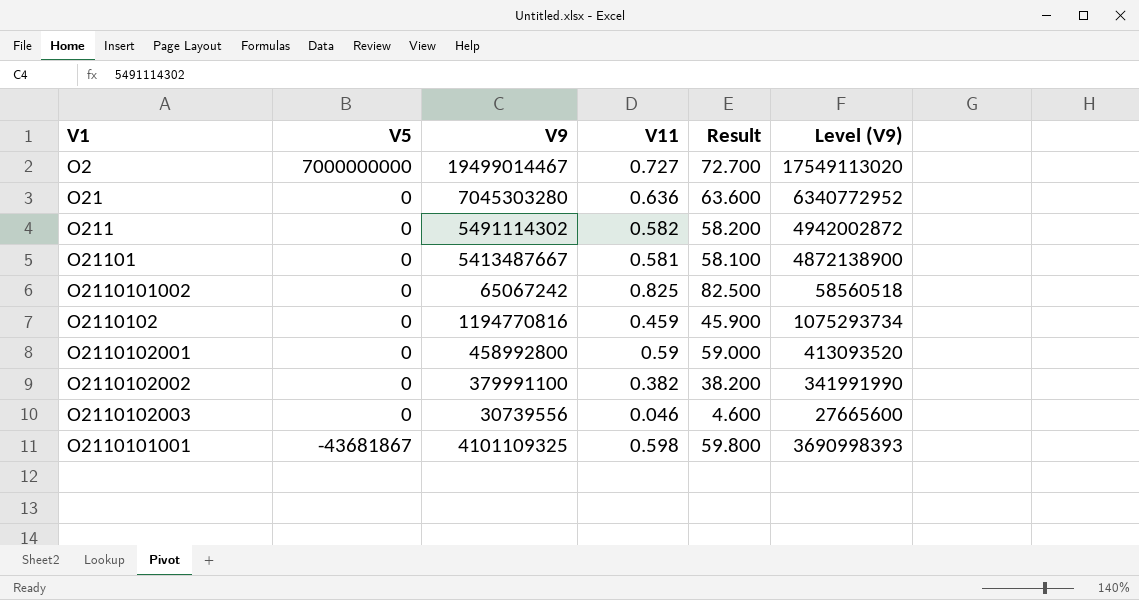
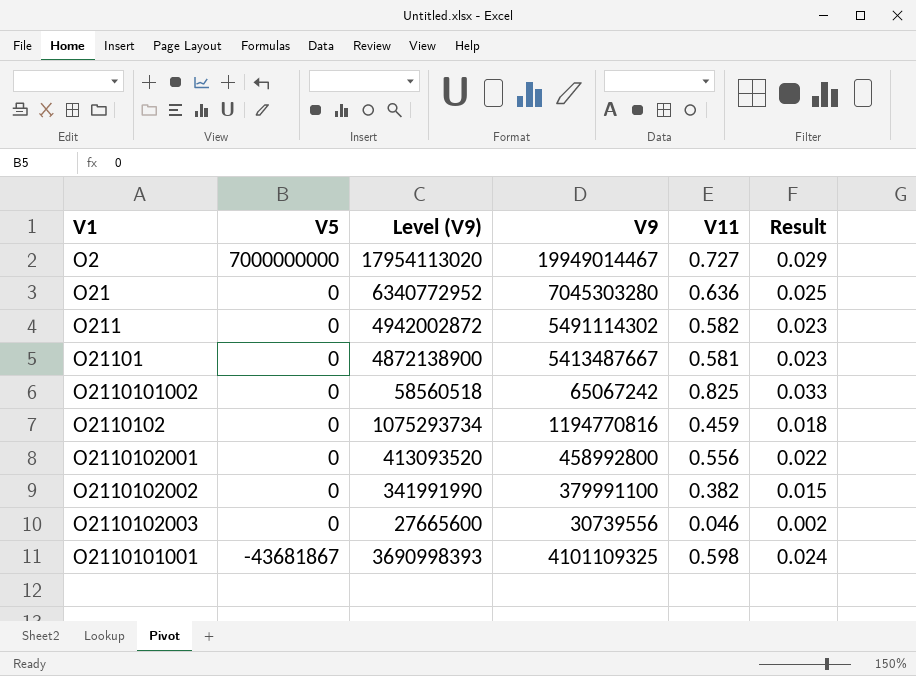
column Level (V9) | position: 6 -> 3
column Result | formula: [V11] * 100 -> [V11] * 0.04
O2 | Level (V9): 17549113020 -> 17954113020
O2 | V9: 19499014467 -> 19949014467
O2110102001 | V11: 0.59 -> 0.556

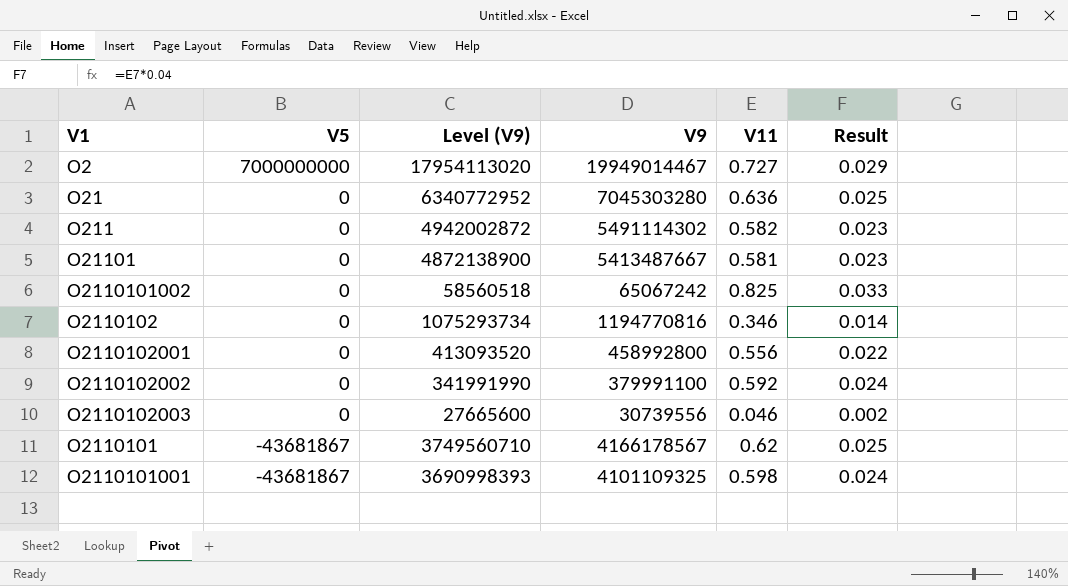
O2110102 | V11: 0.459 -> 0.346
O2110102 | Result: 0.018 -> 0.014
O2110102002 | V11: 0.382 -> 0.592
O2110102002 | Result: 0.015 -> 0.024
row O2110101: none -> -43681867 | 3749560710 | 4166178567 | 0.62 | 0.025

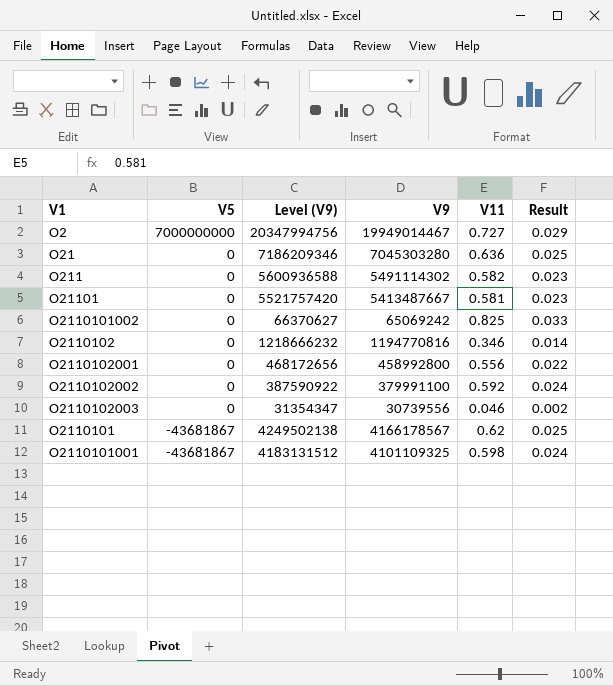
column Level (V9) | formula: [V9] * 0.9 -> [V9] * 1.02
O2110101002 | V9: 65067242 -> 65069242

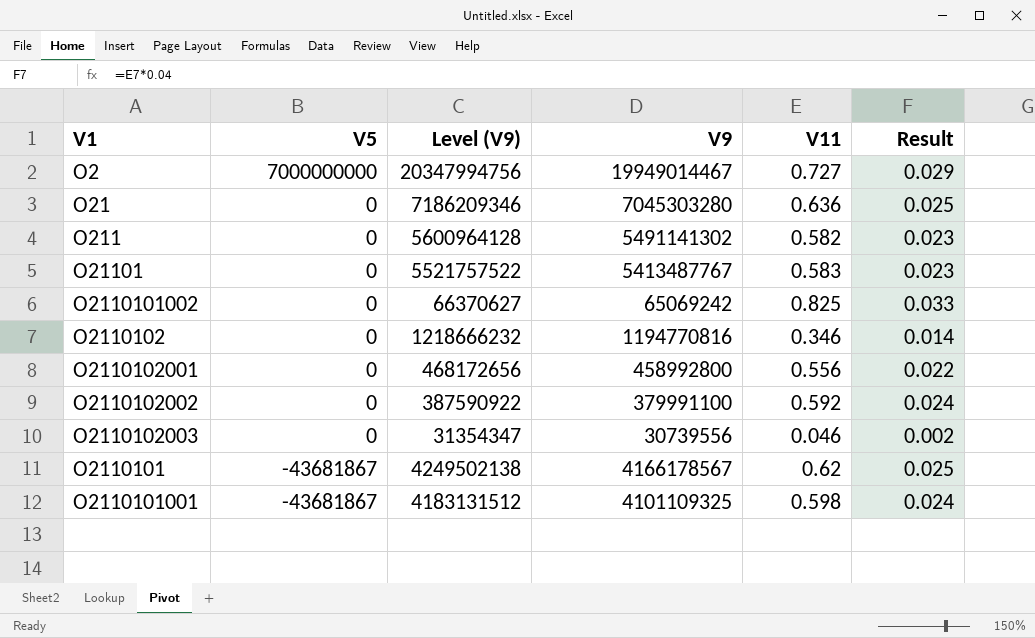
O211 | Level (V9): 5600936588 -> 5600964128
O211 | V9: 5491114302 -> 5491141302
O21101 | Level (V9): 5521757420 -> 5521757522
O21101 | V9: 5413487667 -> 5413487767
O21101 | V11: 0.581 -> 0.583

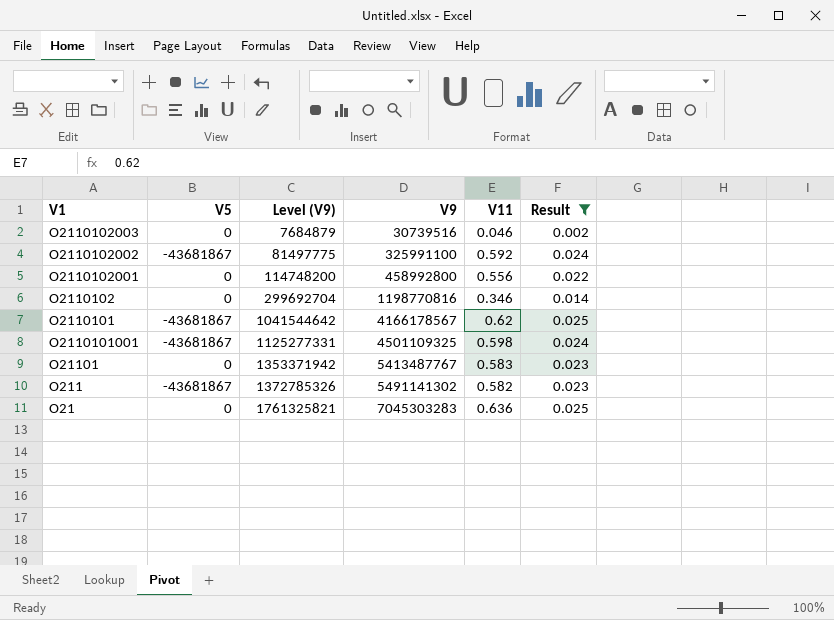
filter: none -> Result <= 0.025
row order: V5 descending -> Level (V9) ascending
column Level (V9) | formula: [V9] * 1.02 -> [V9] * 0.25
O2110102003 | V9: 30739556 -> 30739516
O2110102002 | V5: 0 -> -43681867
O2110102002 | V9: 379991100 -> 325991100
O2110102 | V9: 1194770816 -> 1198770816
O2110101001 | V9: 4101109325 -> 4501109325
O211 | V5: 0 -> -43681867
O21 | V9: 7045303280 -> 7045303283

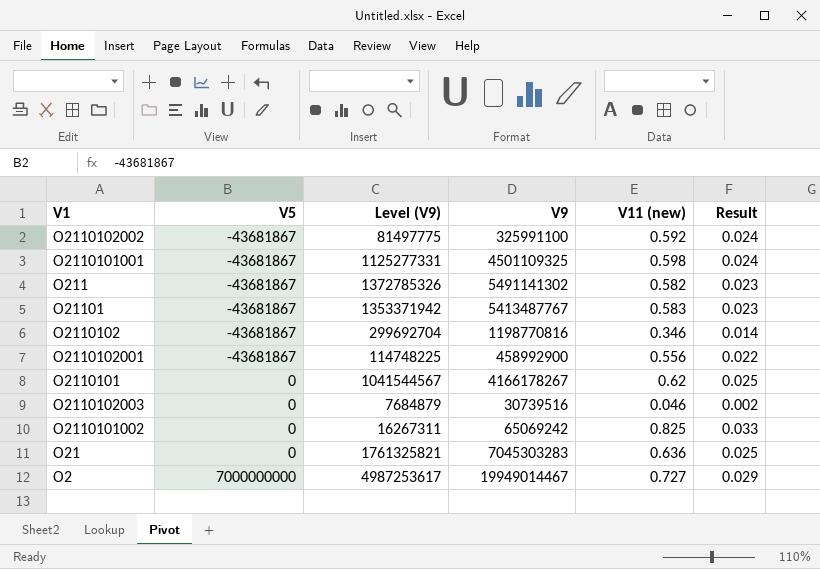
filter: Result <= 0.025 -> none
row order: Level (V9) ascending -> V5 ascending
column name: V11 -> V11 (new)
O21101 | V5: 0 -> -43681867
O2110102 | V5: 0 -> -43681867
O2110102001 | V5: 0 -> -43681867
O2110102001 | Level (V9): 114748200 -> 114748225
O2110102001 | V9: 458992800 -> 458992900
O2110101 | V5: -43681867 -> 0
O2110101 | Level (V9): 1041544642 -> 1041544567
O2110101 | V9: 4166178567 -> 4166178267

